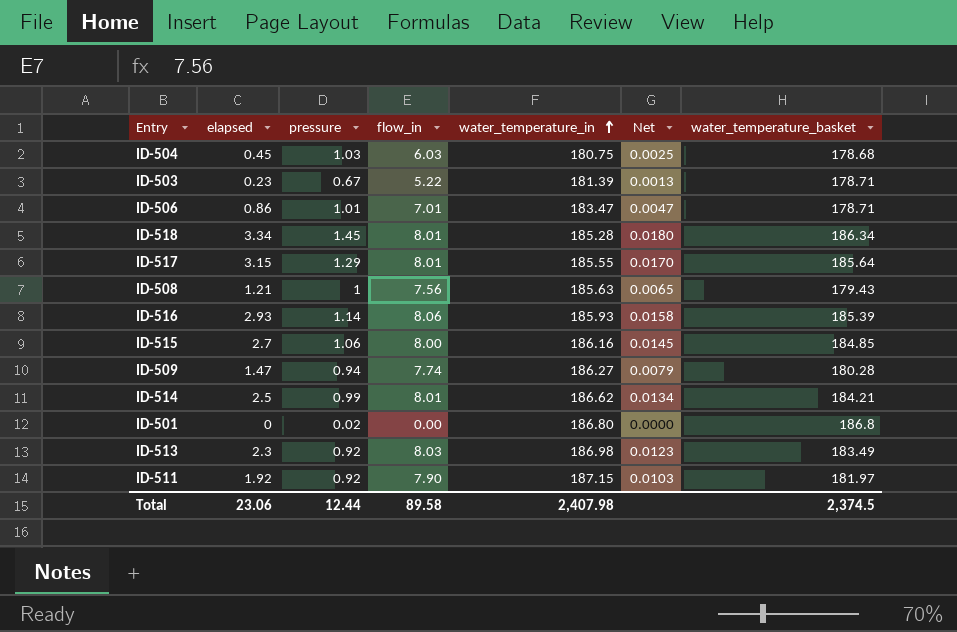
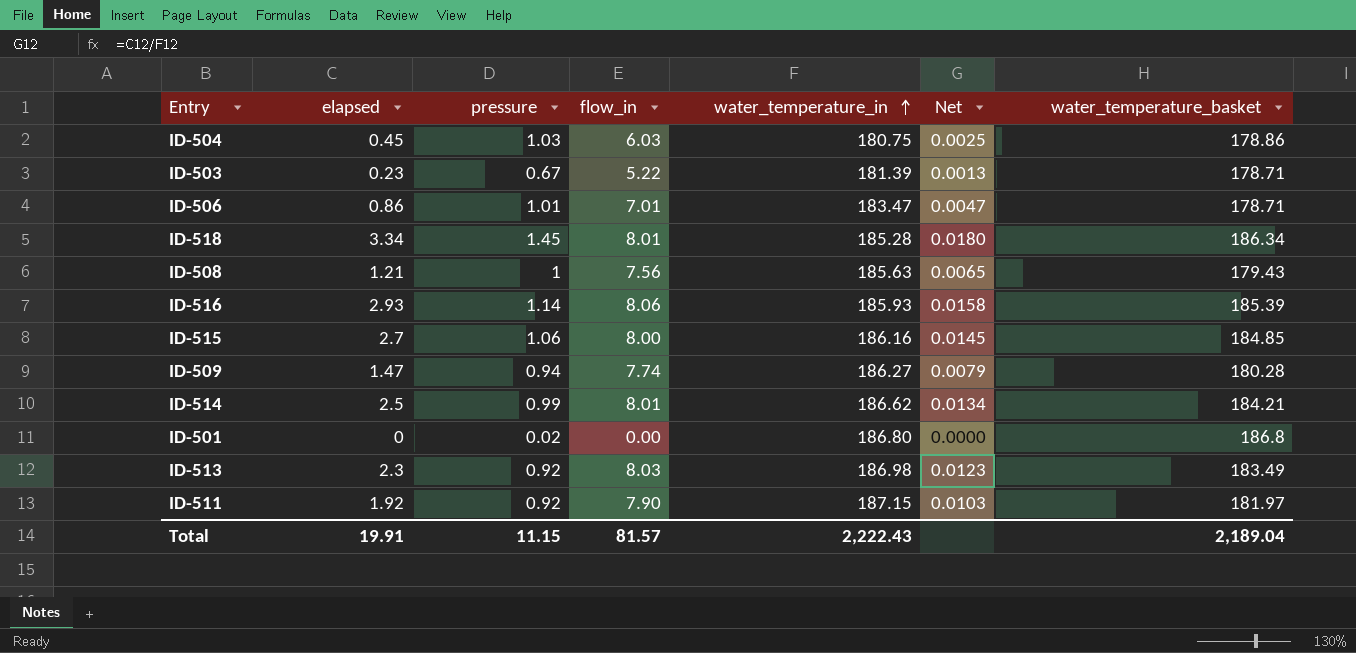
row ID-517: 3.15 | 1.29 | 8.01 | 185.55 | 0.0170 | 185.64 -> none
ID-504 | water_temperature_basket: 178.68 -> 178.86
Total | elapsed: 23.06 -> 19.91
Total | pressure: 12.44 -> 11.15
Total | flow_in: 89.58 -> 81.57
Total | water_temperature_in: 2,407.98 -> 2,222.43
Total | water_temperature_basket: 2,374.5 -> 2,189.04

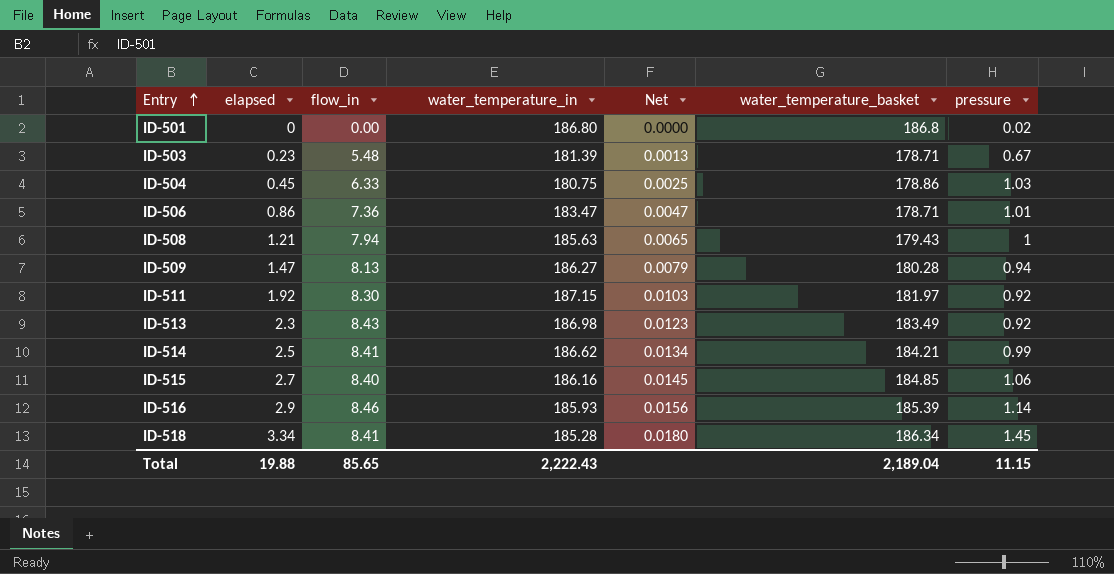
row order: water_temperature_in ascending -> Entry ascending
column pressure | position: 3 -> 7
ID-503 | flow_in: 5.22 -> 5.48
ID-504 | flow_in: 6.03 -> 6.33
ID-506 | flow_in: 7.01 -> 7.36
ID-508 | flow_in: 7.56 -> 7.94
ID-509 | flow_in: 7.74 -> 8.13
ID-511 | flow_in: 7.90 -> 8.30
ID-513 | flow_in: 8.03 -> 8.43
ID-514 | flow_in: 8.01 -> 8.41
ID-515 | flow_in: 8.00 -> 8.40
ID-516 | elapsed: 2.93 -> 2.9
ID-516 | flow_in: 8.06 -> 8.46
ID-516 | Net: 0.0158 -> 0.0156
ID-518 | flow_in: 8.01 -> 8.41
Total | elapsed: 19.91 -> 19.88
Total | flow_in: 81.57 -> 85.65

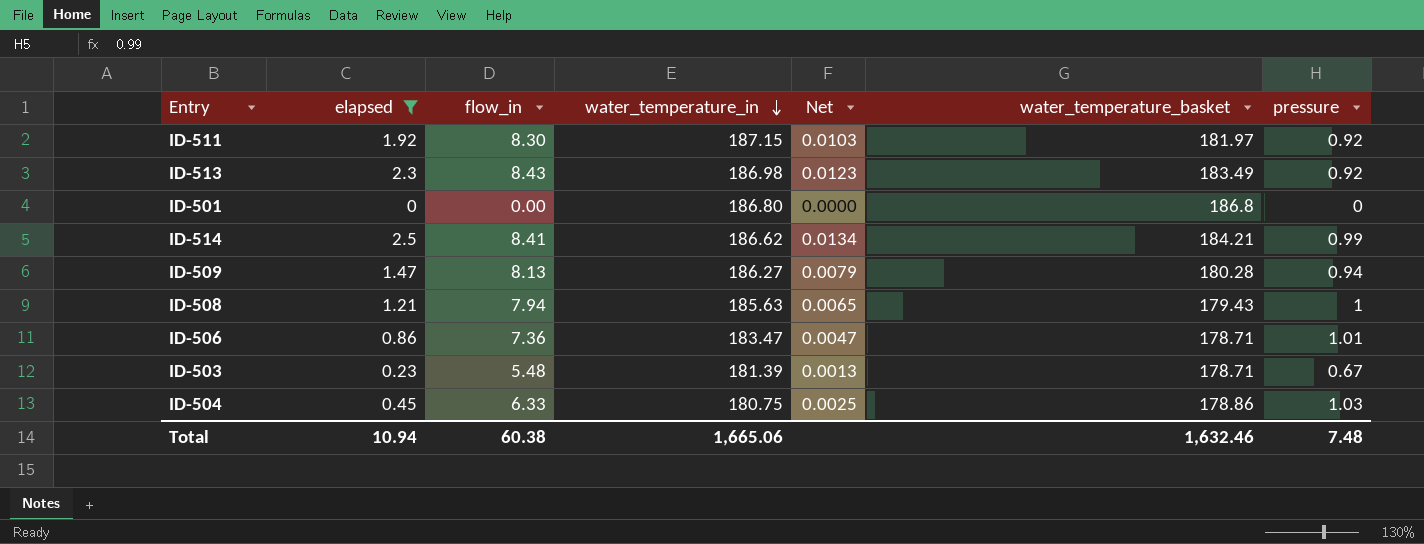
filter: none -> elapsed <= 2.5
row order: Entry ascending -> water_temperature_in descending
ID-501 | pressure: 0.02 -> 0
Total | elapsed: 19.88 -> 10.94
Total | flow_in: 85.65 -> 60.38
Total | water_temperature_in: 2,222.43 -> 1,665.06
Total | water_temperature_basket: 2,189.04 -> 1,632.46
Total | pressure: 11.15 -> 7.48

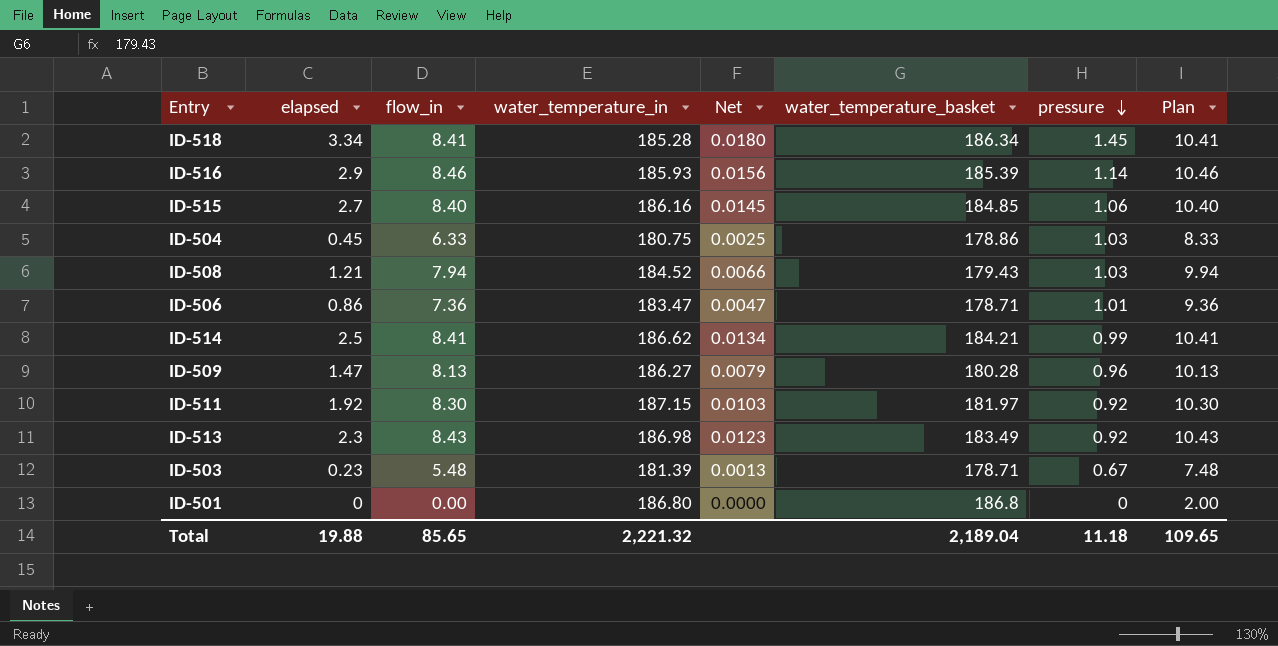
filter: elapsed <= 2.5 -> none
row order: water_temperature_in descending -> pressure descending
column Plan | formula: none -> [flow_in] + 2
ID-508 | water_temperature_in: 185.63 -> 184.52
ID-508 | Net: 0.0065 -> 0.0066
ID-508 | pressure: 1 -> 1.03
ID-509 | pressure: 0.94 -> 0.96
Total | elapsed: 10.94 -> 19.88
Total | flow_in: 60.38 -> 85.65
Total | water_temperature_in: 1,665.06 -> 2,221.32
Total | water_temperature_basket: 1,632.46 -> 2,189.04
Total | pressure: 7.48 -> 11.18

